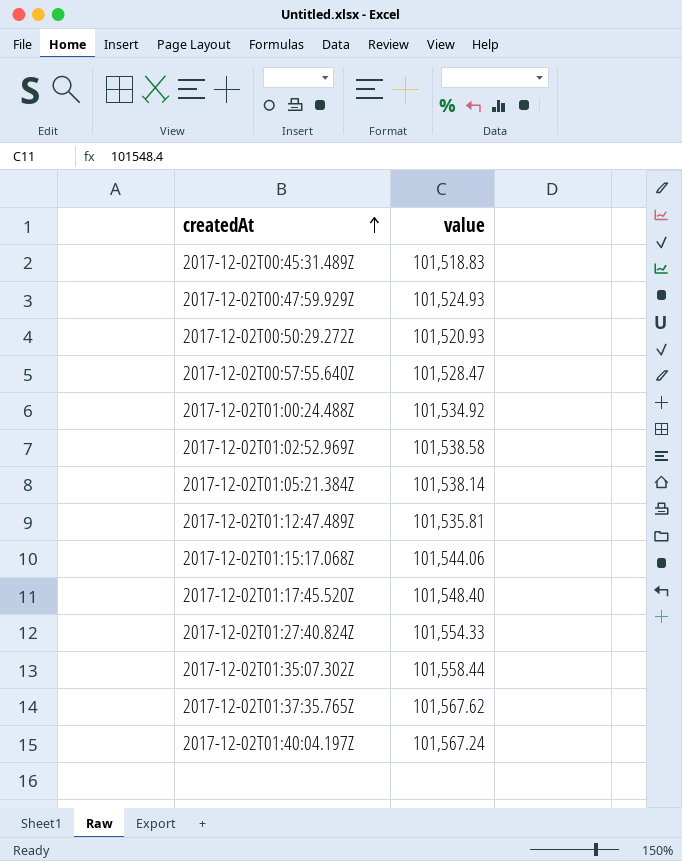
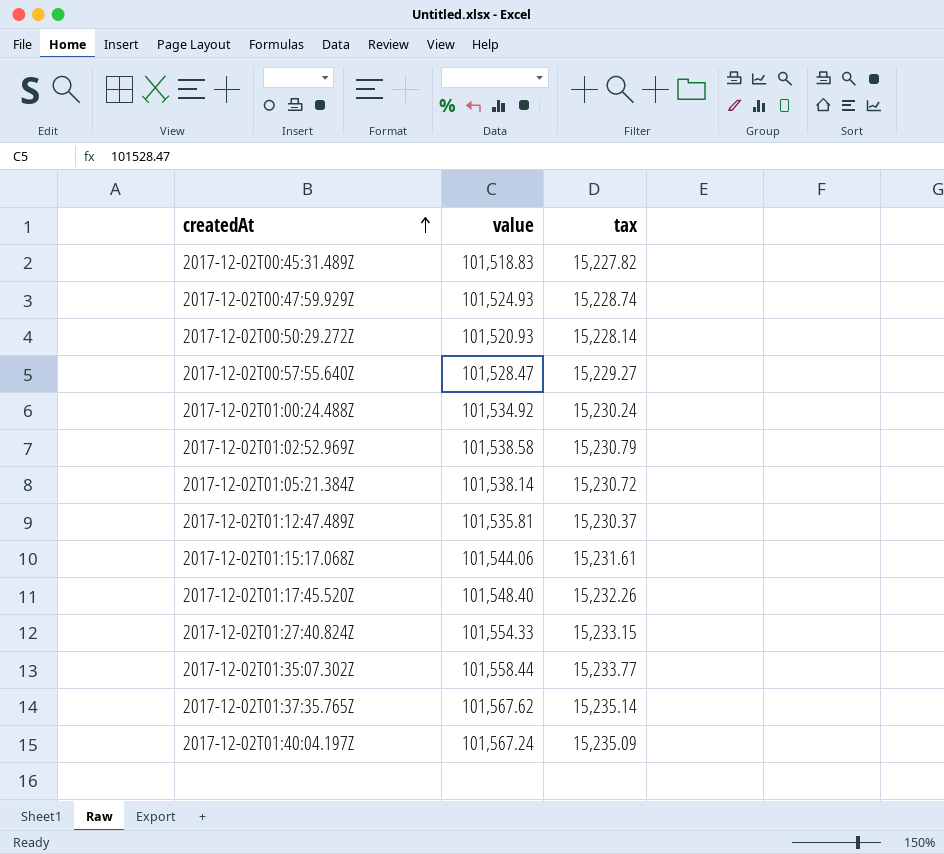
column tax | formula: none -> [value] * 0.15

